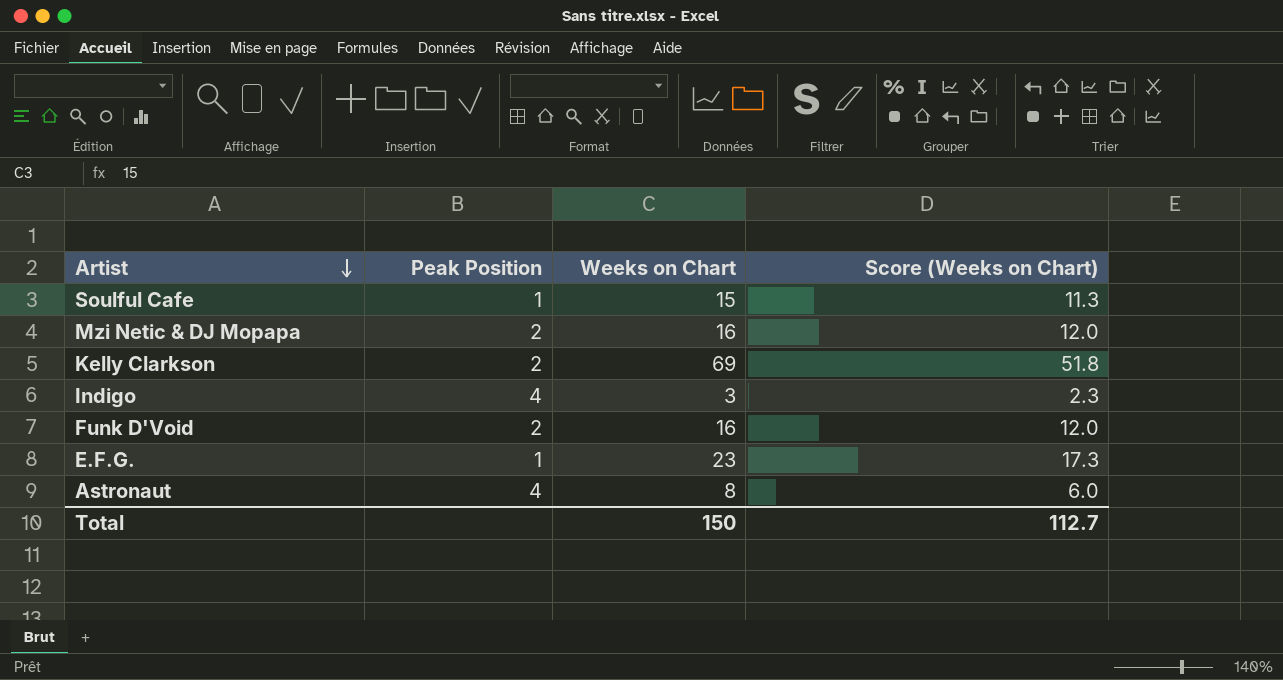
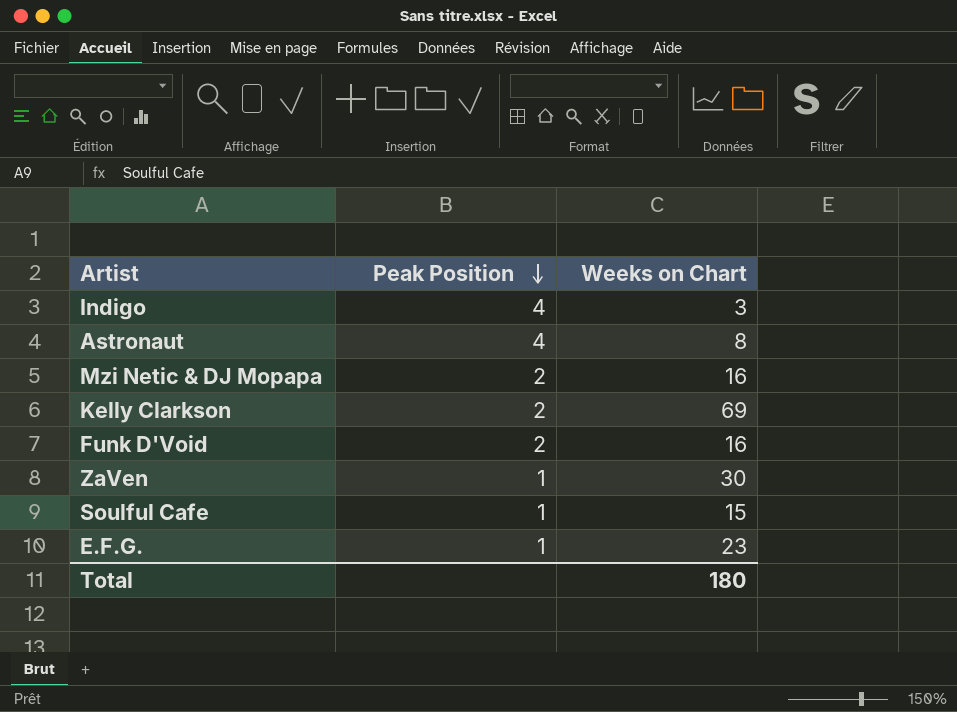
row order: Artist descending -> Peak Position descending
column Score (Weeks on Chart) | formula: [Weeks on Chart] * 0.75 -> none
row ZaVen: none -> 1 | 30
Total | Weeks on Chart: 150 -> 180

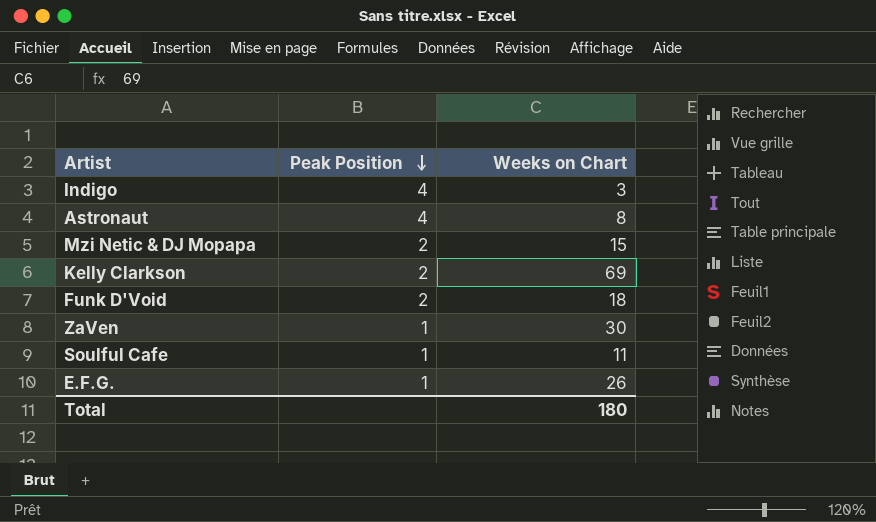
Mzi Netic & DJ Mopapa | Weeks on Chart: 16 -> 15
Funk D'Void | Weeks on Chart: 16 -> 18
Soulful Cafe | Weeks on Chart: 15 -> 11
E.F.G. | Weeks on Chart: 23 -> 26

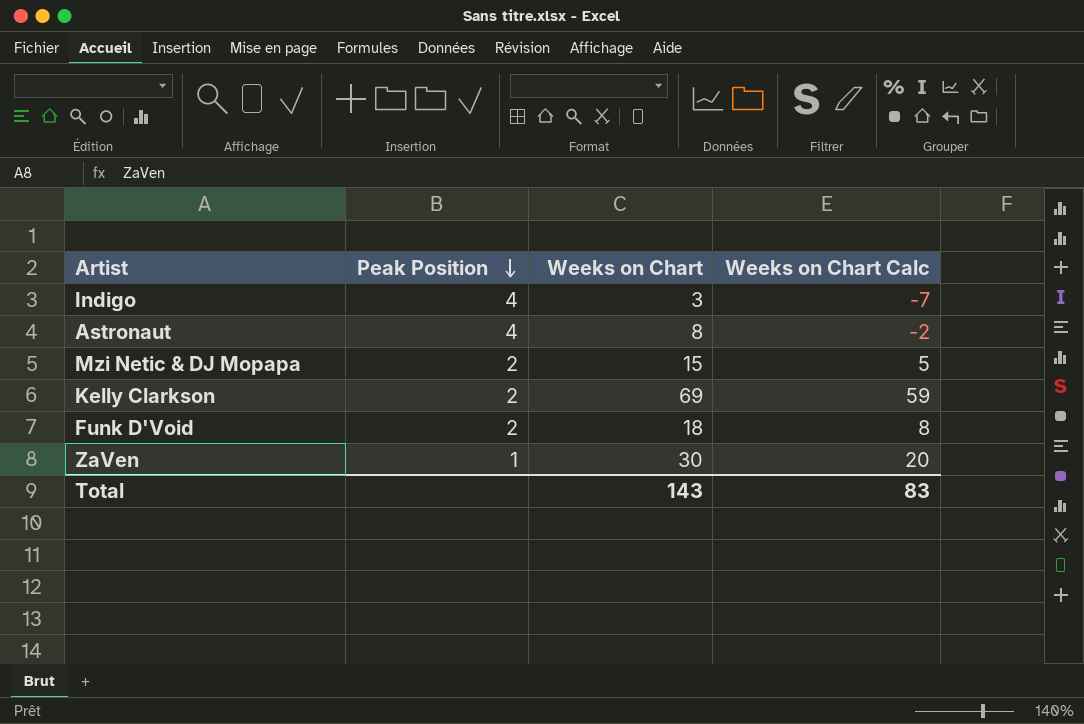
column Weeks on Chart Calc | formula: none -> [Weeks on Chart] - 10
row Soulful Cafe: 1 | 11 -> none
row E.F.G.: 1 | 26 -> none
Total | Weeks on Chart: 180 -> 143

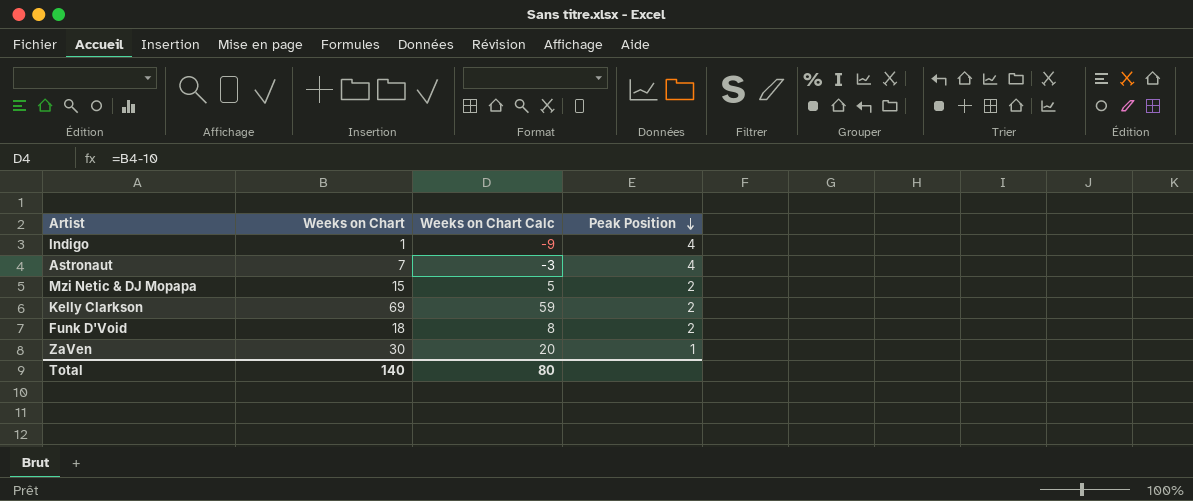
column Peak Position | position: 2 -> 4
Indigo | Weeks on Chart: 3 -> 1
Indigo | Weeks on Chart Calc: -7 -> -9
Astronaut | Weeks on Chart: 8 -> 7
Astronaut | Weeks on Chart Calc: -2 -> -3
Total | Weeks on Chart: 143 -> 140
Total | Weeks on Chart Calc: 83 -> 80

